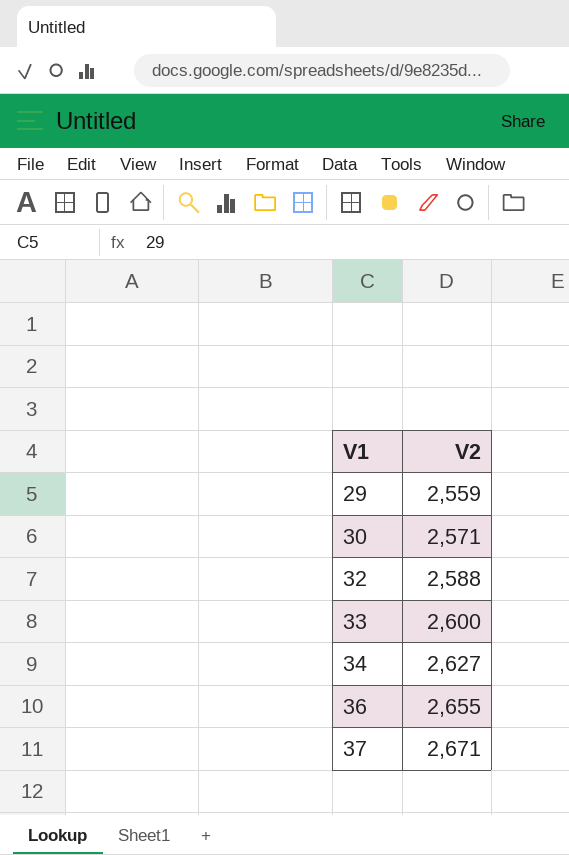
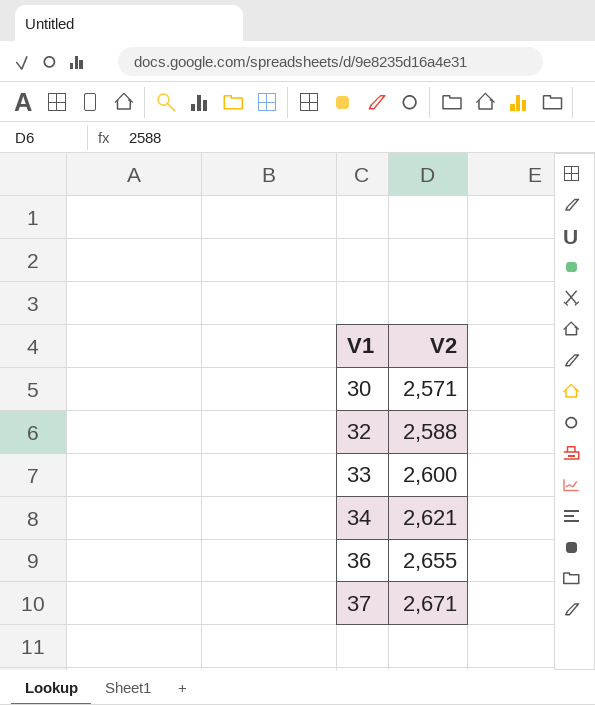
row 29: 2,559 -> none
34 | V2: 2,627 -> 2,621

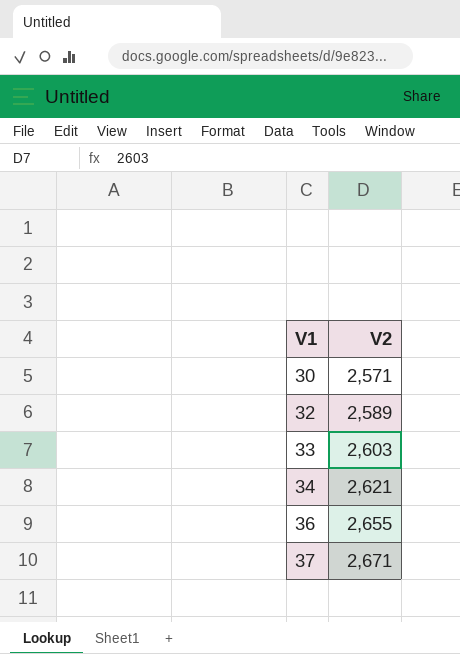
32 | V2: 2,588 -> 2,589
33 | V2: 2,600 -> 2,603

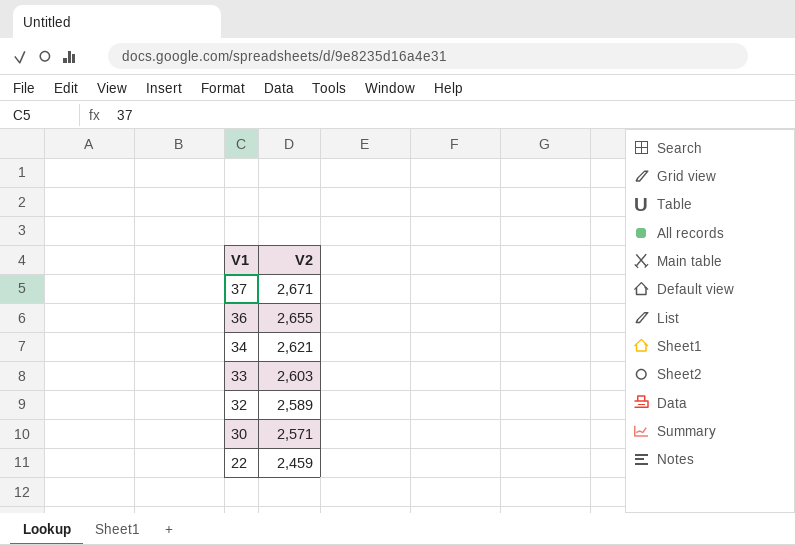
row order: V1 ascending -> V1 descending
row 22: none -> 2,459

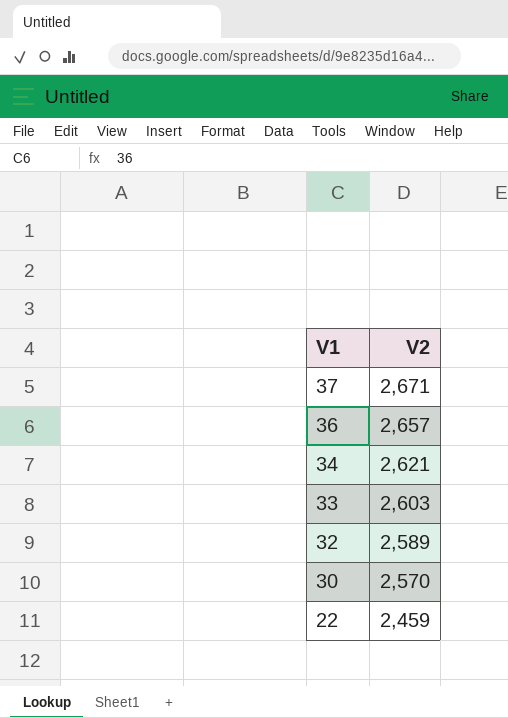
36 | V2: 2,655 -> 2,657
30 | V2: 2,571 -> 2,570

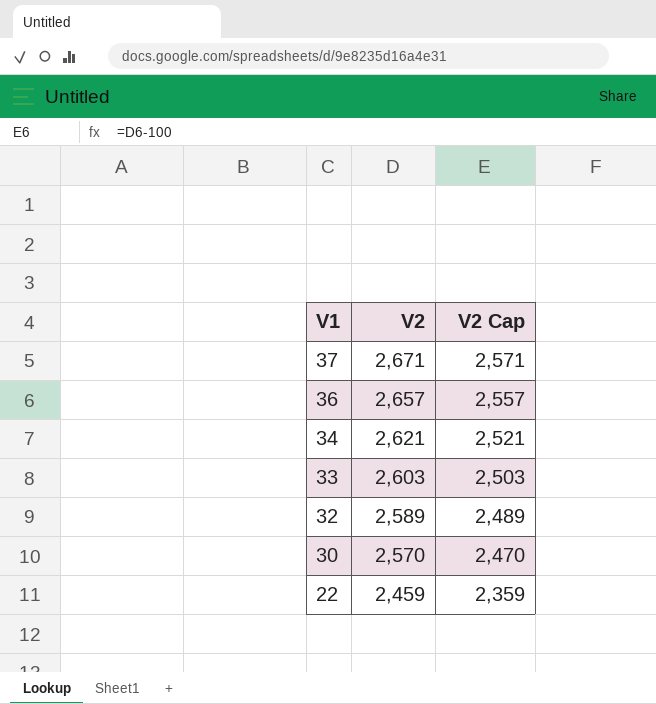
column V2 Cap | formula: none -> [V2] - 100

